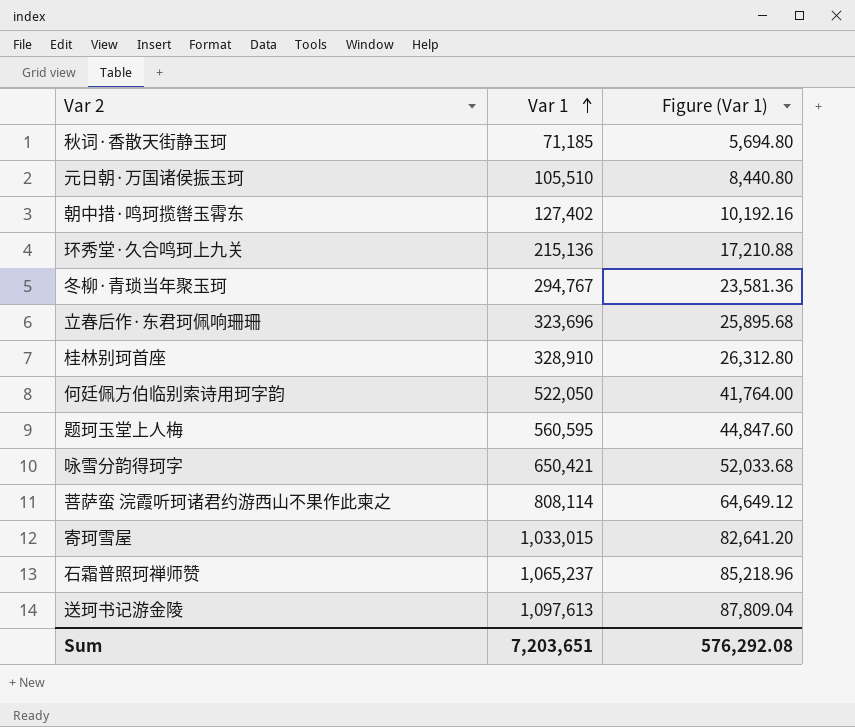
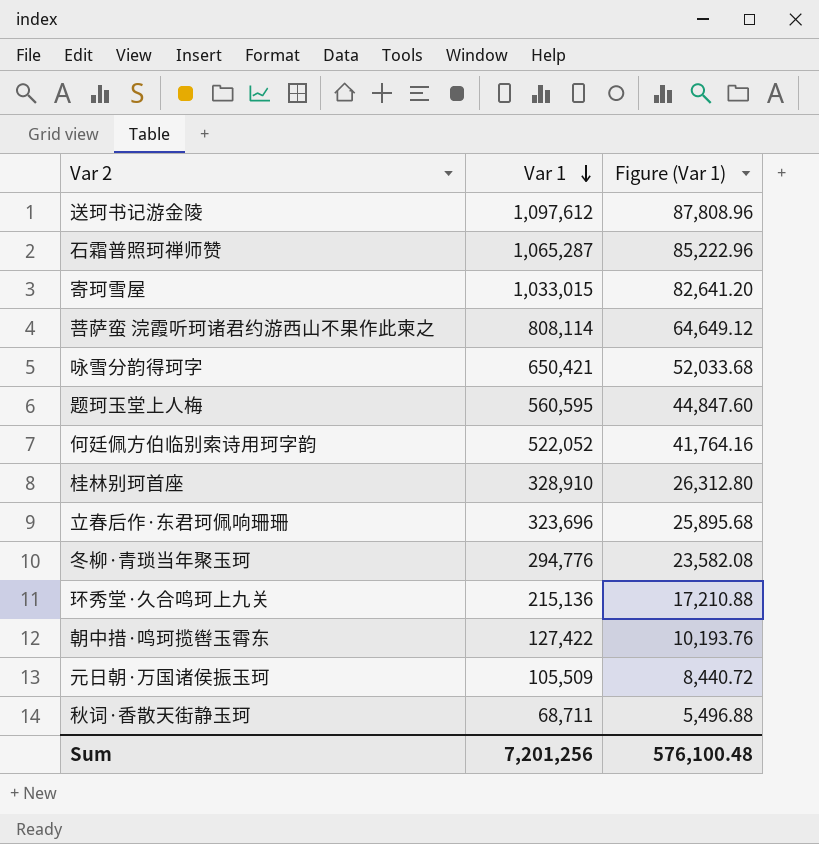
row order: Var 1 ascending -> Var 1 descending
送珂书记游金陵 | Var 1: 1,097,613 -> 1,097,612
送珂书记游金陵 | Figure (Var 1): 87,809.04 -> 87,808.96
石霜普照珂禅师赞 | Var 1: 1,065,237 -> 1,065,287
石霜普照珂禅师赞 | Figure (Var 1): 85,218.96 -> 85,222.96
何廷佩方伯临别索诗用珂字韵 | Var 1: 522,050 -> 522,052
何廷佩方伯临别索诗用珂字韵 | Figure (Var 1): 41,764.00 -> 41,764.16
冬柳·青琐当年聚玉珂 | Var 1: 294,767 -> 294,776
冬柳·青琐当年聚玉珂 | Figure (Var 1): 23,581.36 -> 23,582.08
朝中措·鸣珂揽辔玉霄东 | Var 1: 127,402 -> 127,422
朝中措·鸣珂揽辔玉霄东 | Figure (Var 1): 10,192.16 -> 10,193.76
元日朝·万国诸侯振玉珂 | Var 1: 105,510 -> 105,509
元日朝·万国诸侯振玉珂 | Figure (Var 1): 8,440.80 -> 8,440.72
秋词·香散天街静玉珂 | Var 1: 71,185 -> 68,711
秋词·香散天街静玉珂 | Figure (Var 1): 5,694.80 -> 5,496.88
Sum | Var 1: 7,203,651 -> 7,201,256
Sum | Figure (Var 1): 576,292.08 -> 576,100.48

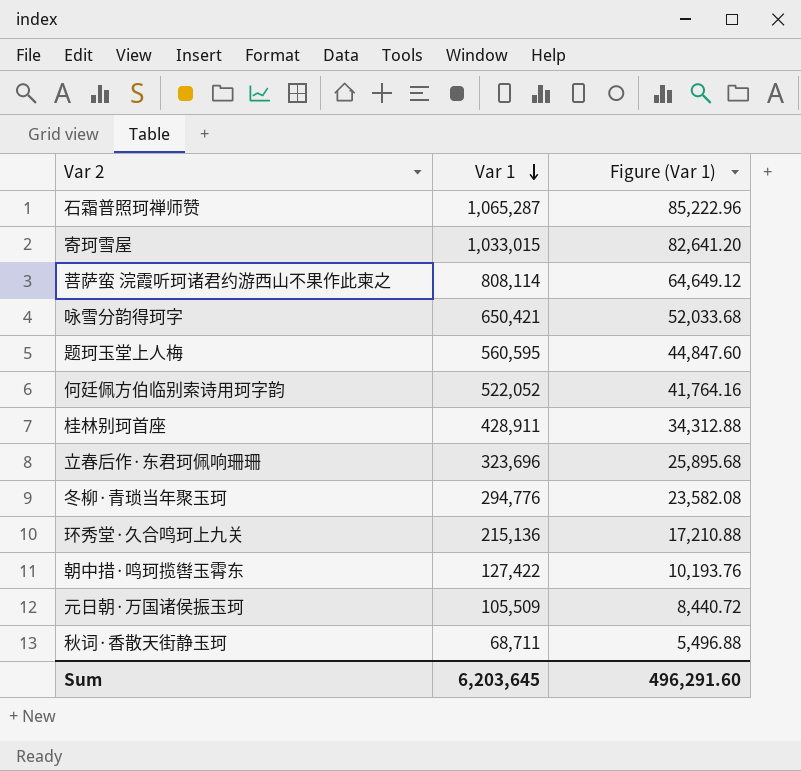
row 送珂书记游金陵: 1,097,612 | 87,808.96 -> none
桂林别珂首座 | Var 1: 328,910 -> 428,911
桂林别珂首座 | Figure (Var 1): 26,312.80 -> 34,312.88
Sum | Var 1: 7,201,256 -> 6,203,645
Sum | Figure (Var 1): 576,100.48 -> 496,291.60

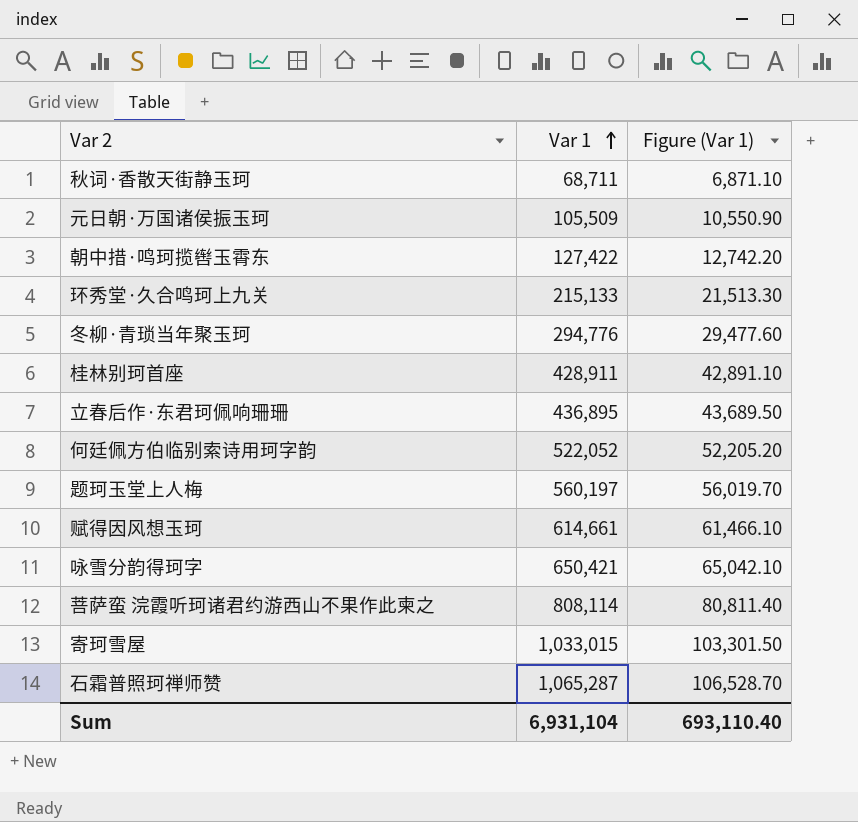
row order: Var 1 descending -> Var 1 ascending
column Figure (Var 1) | formula: [Var 1] * 0.08 -> [Var 1] * 0.1
环秀堂·久合鸣珂上九关 | Var 1: 215,136 -> 215,133
立春后作·东君珂佩响珊珊 | Var 1: 323,696 -> 436,895
题珂玉堂上人梅 | Var 1: 560,595 -> 560,197
row 赋得因风想玉珂: none -> 614,661 | 61,466.10
Sum | Var 1: 6,203,645 -> 6,931,104
Sum | Figure (Var 1): 496,291.60 -> 693,110.40

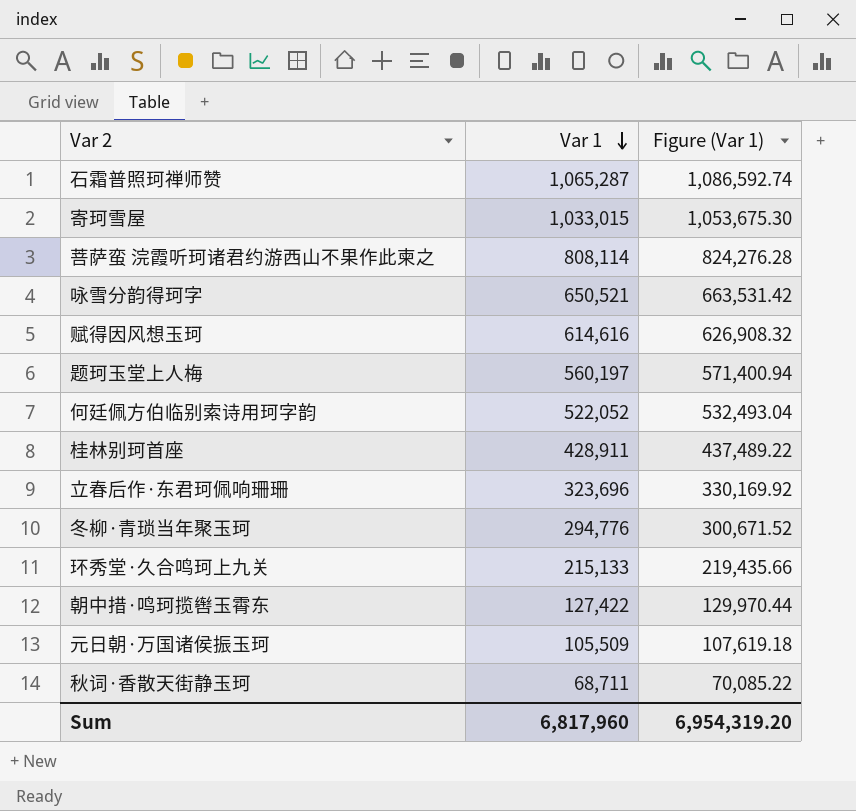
row order: Var 1 ascending -> Var 1 descending
column Figure (Var 1) | formula: [Var 1] * 0.1 -> [Var 1] * 1.02
咏雪分韵得珂字 | Var 1: 650,421 -> 650,521
赋得因风想玉珂 | Var 1: 614,661 -> 614,616
立春后作·东君珂佩响珊珊 | Var 1: 436,895 -> 323,696
Sum | Var 1: 6,931,104 -> 6,817,960
Sum | Figure (Var 1): 693,110.40 -> 6,954,319.20

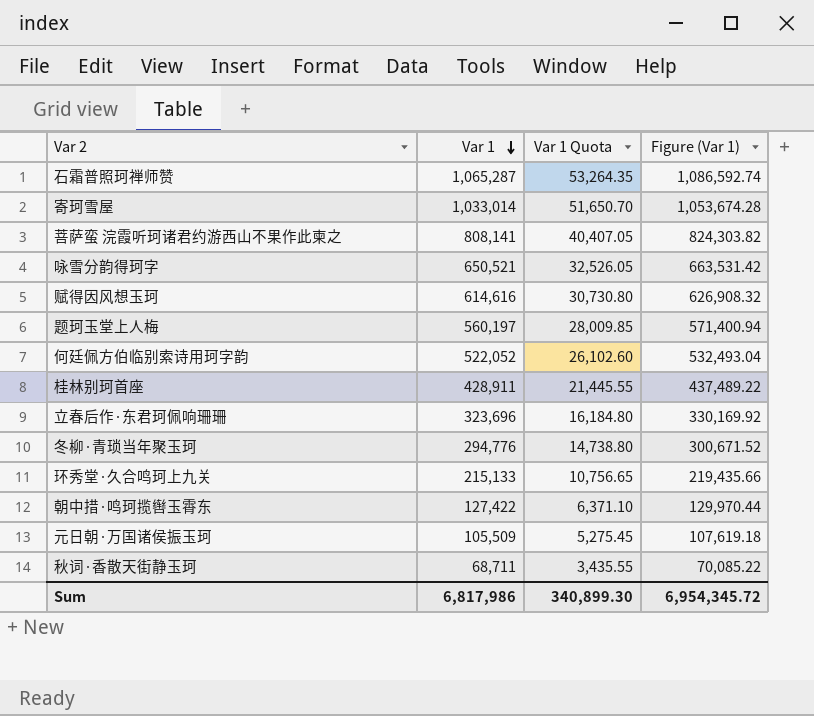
column Var 1 Quota | formula: none -> [Var 1] * 0.05
寄珂雪屋 | Var 1: 1,033,015 -> 1,033,014
寄珂雪屋 | Figure (Var 1): 1,053,675.30 -> 1,053,674.28
菩萨蛮 浣霞听珂诸君约游西山不果作此柬之 | Var 1: 808,114 -> 808,141
菩萨蛮 浣霞听珂诸君约游西山不果作此柬之 | Figure (Var 1): 824,276.28 -> 824,303.82
Sum | Var 1: 6,817,960 -> 6,817,986
Sum | Figure (Var 1): 6,954,319.20 -> 6,954,345.72

